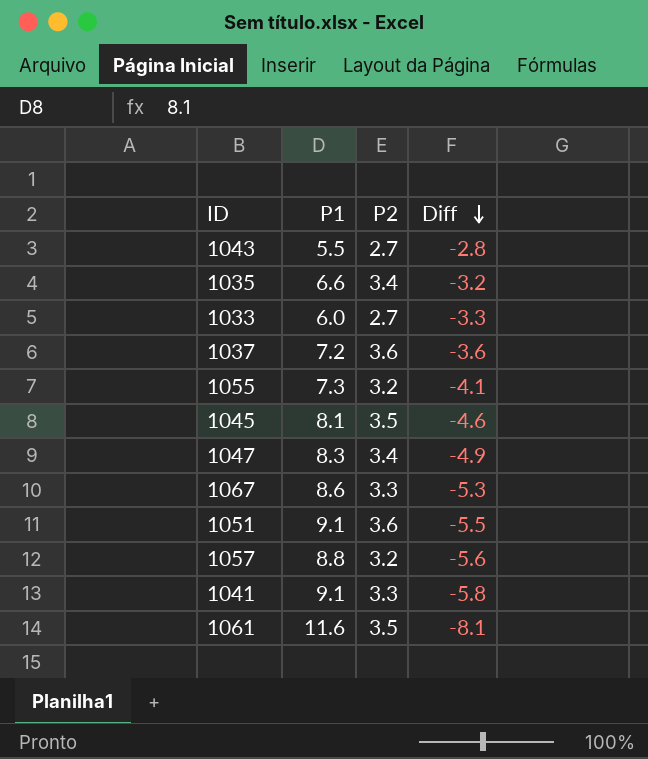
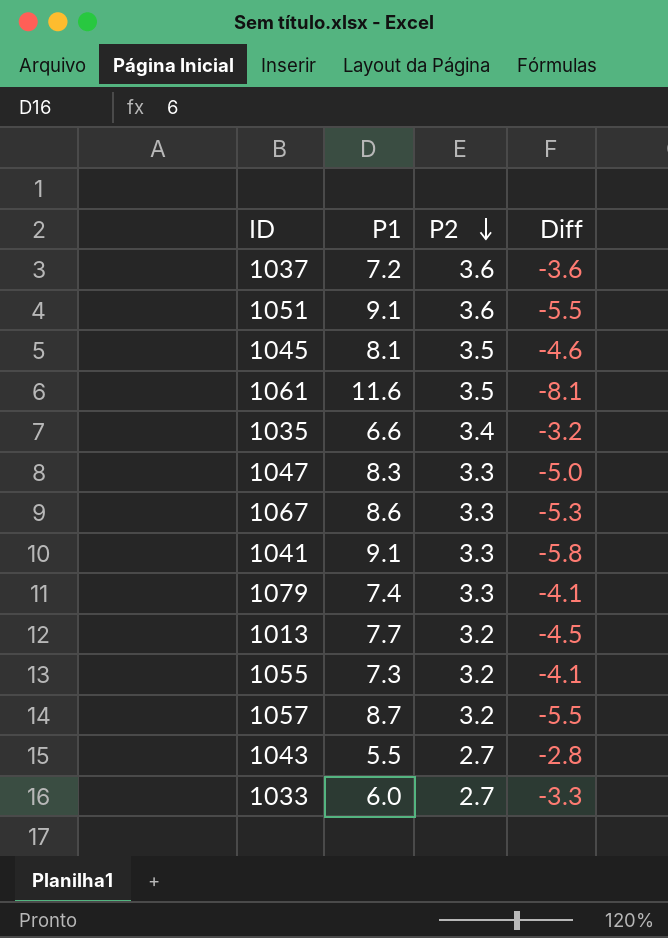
row order: Diff descending -> P2 descending
1047 | P2: 3.4 -> 3.3
1047 | Diff: -4.9 -> -5.0
row 1079: none -> 7.4 | 3.3 | -4.1
row 1013: none -> 7.7 | 3.2 | -4.5
1057 | P1: 8.8 -> 8.7
1057 | Diff: -5.6 -> -5.5

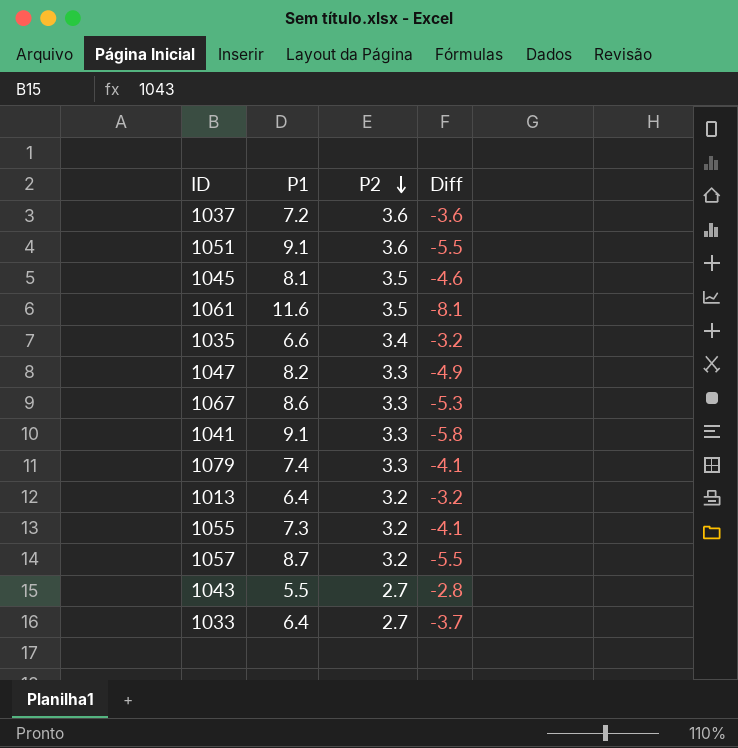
1047 | P1: 8.3 -> 8.2
1047 | Diff: -5.0 -> -4.9
1013 | P1: 7.7 -> 6.4
1013 | Diff: -4.5 -> -3.2
1033 | P1: 6.0 -> 6.4
1033 | Diff: -3.3 -> -3.7

